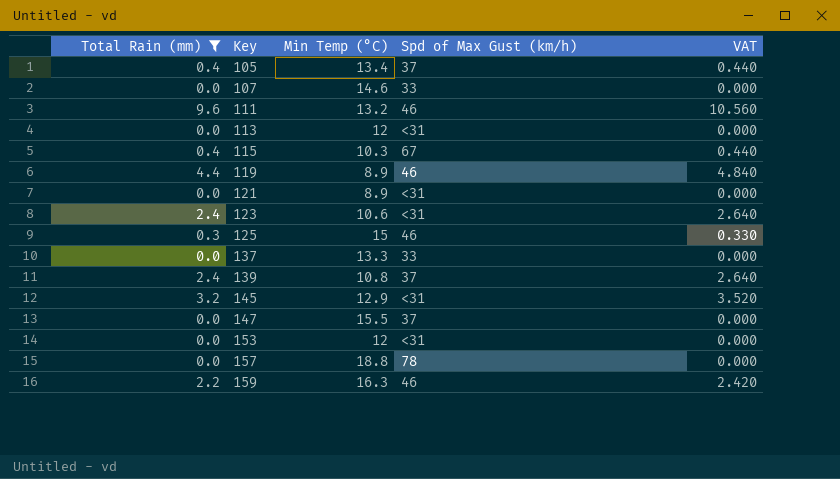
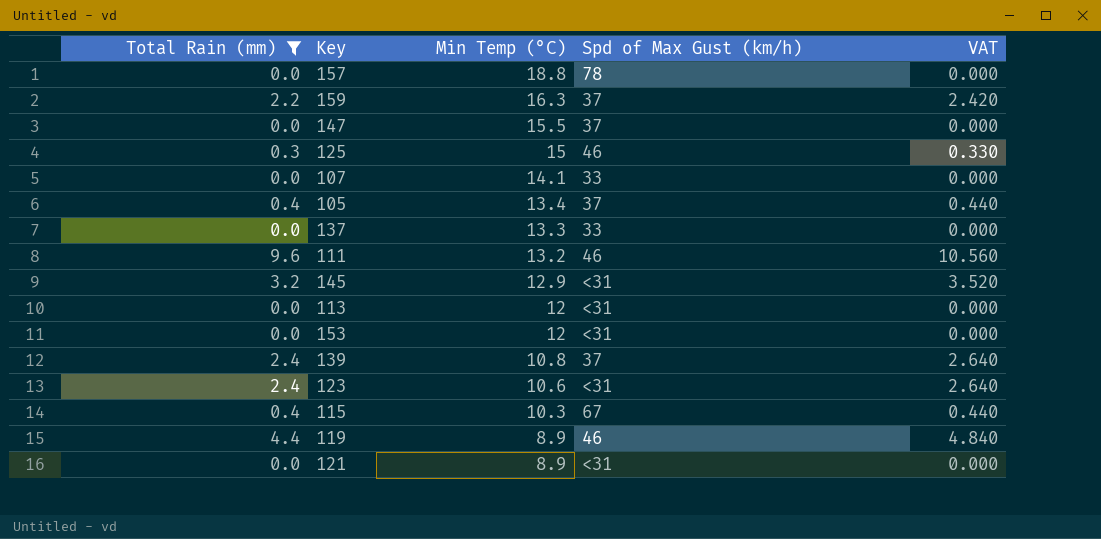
row order: Key ascending -> Min Temp (°C) descending
159 | Spd of Max Gust (km/h): 46 -> 37
107 | Min Temp (°C): 14.6 -> 14.1

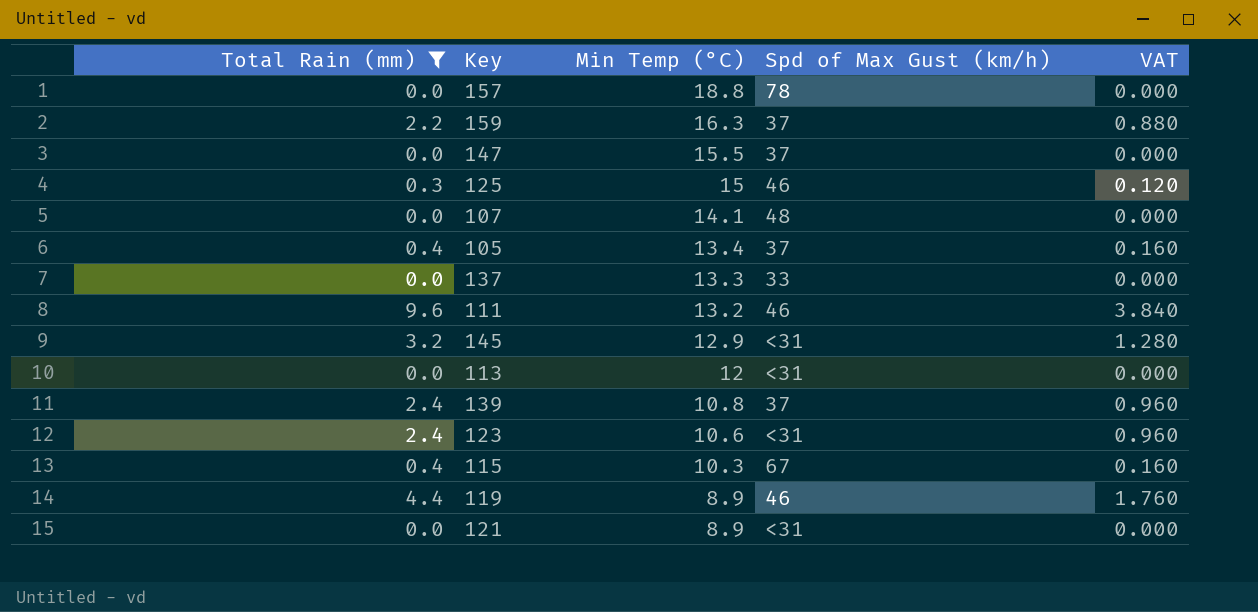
column VAT | formula: [Total Rain (mm)] * 1.1 -> [Total Rain (mm)] * 0.4
row 153: 0.0 | 12 | <31 | 0.000 -> none
107 | Spd of Max Gust (km/h): 33 -> 48

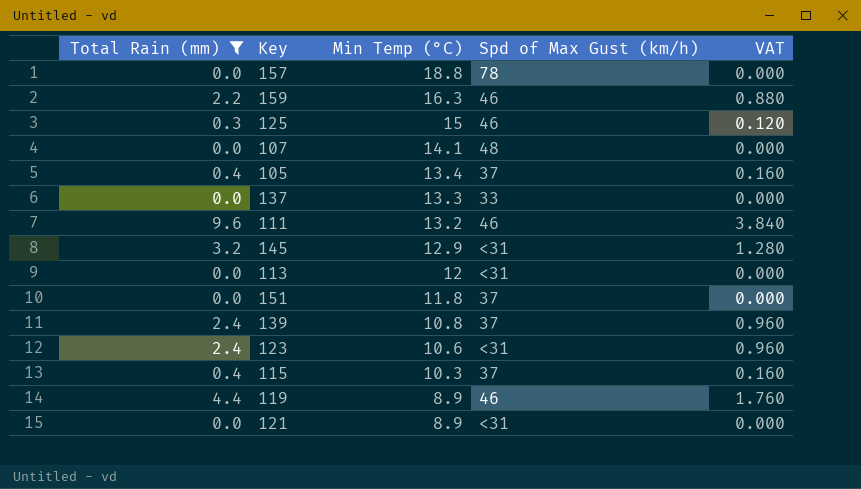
row 147: 0.0 | 15.5 | 37 | 0.000 -> none
159 | Spd of Max Gust (km/h): 37 -> 46
row 151: none -> 0.0 | 11.8 | 37 | 0.000
115 | Spd of Max Gust (km/h): 67 -> 37

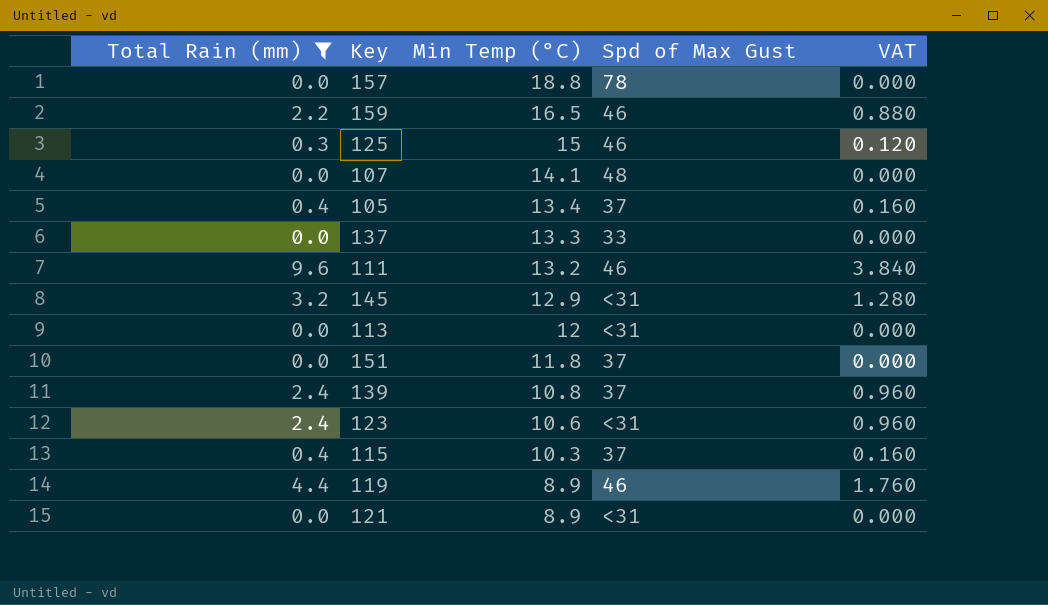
column name: Spd of Max Gust (km/h) -> Spd of Max Gust
159 | Min Temp (°C): 16.3 -> 16.5

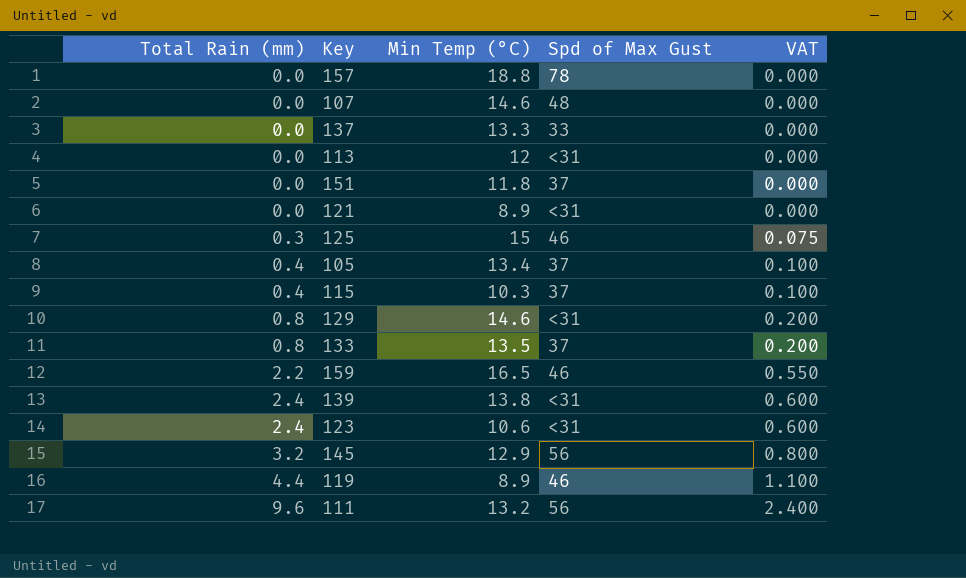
filter: Total Rain (mm) != 0.8 -> none
row order: Min Temp (°C) descending -> Total Rain (mm) ascending
column VAT | formula: [Total Rain (mm)] * 0.4 -> [Total Rain (mm)] * 0.25
107 | Min Temp (°C): 14.1 -> 14.6
139 | Min Temp (°C): 10.8 -> 13.8
139 | Spd of Max Gust: 37 -> <31
145 | Spd of Max Gust: <31 -> 56
111 | Spd of Max Gust: 46 -> 56

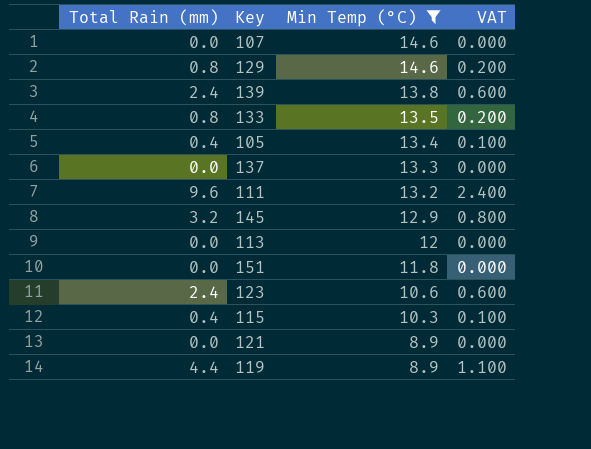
filter: none -> Min Temp (°C) <= 14.6
row order: Total Rain (mm) ascending -> Min Temp (°C) descending
column Spd of Max Gust | position: 4 -> none

